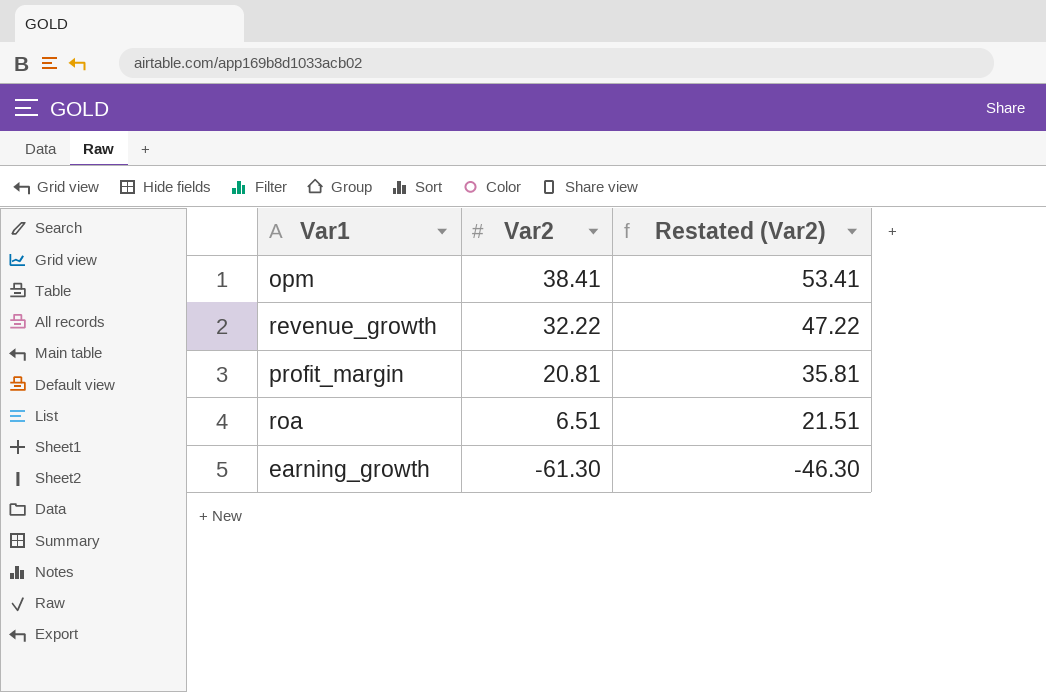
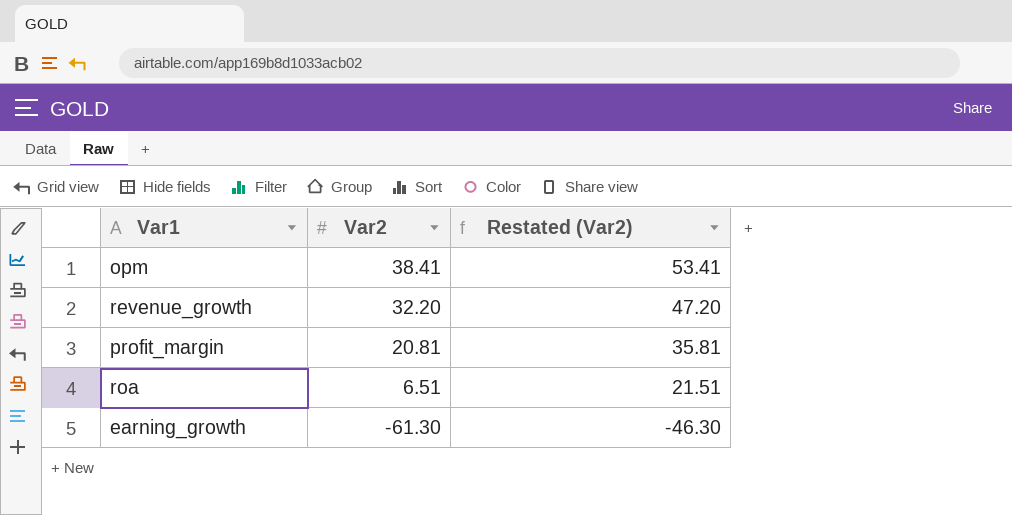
revenue_growth | Var2: 32.22 -> 32.20
revenue_growth | Restated (Var2): 47.22 -> 47.20

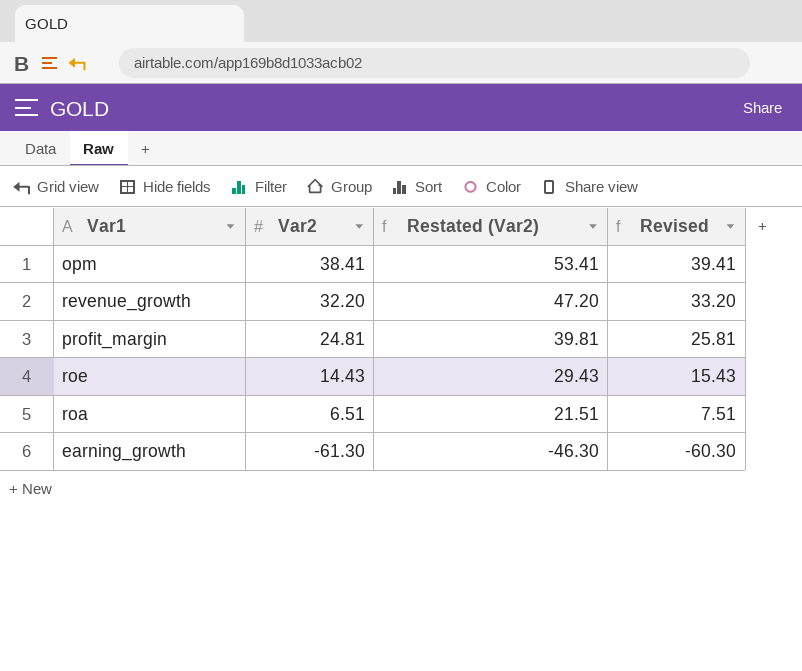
column Revised | formula: none -> [Var2] + 1
profit_margin | Var2: 20.81 -> 24.81
profit_margin | Restated (Var2): 35.81 -> 39.81
row roe: none -> 14.43 | 29.43 | 15.43

